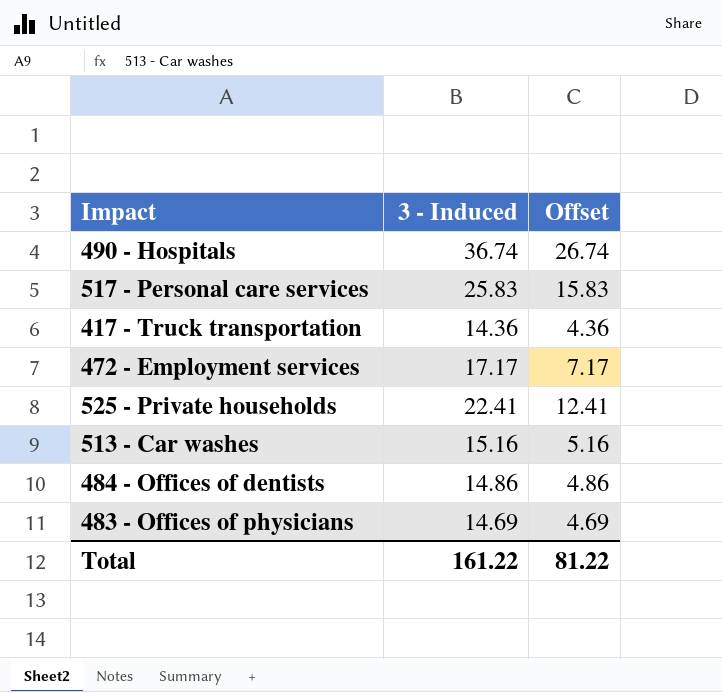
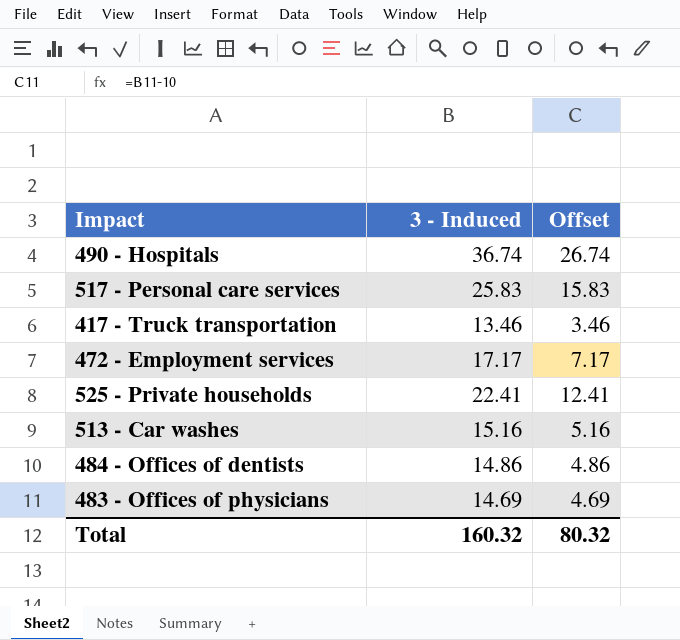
417 - Truck transportation | 3 - Induced: 14.36 -> 13.46
417 - Truck transportation | Offset: 4.36 -> 3.46
Total | 3 - Induced: 161.22 -> 160.32
Total | Offset: 81.22 -> 80.32

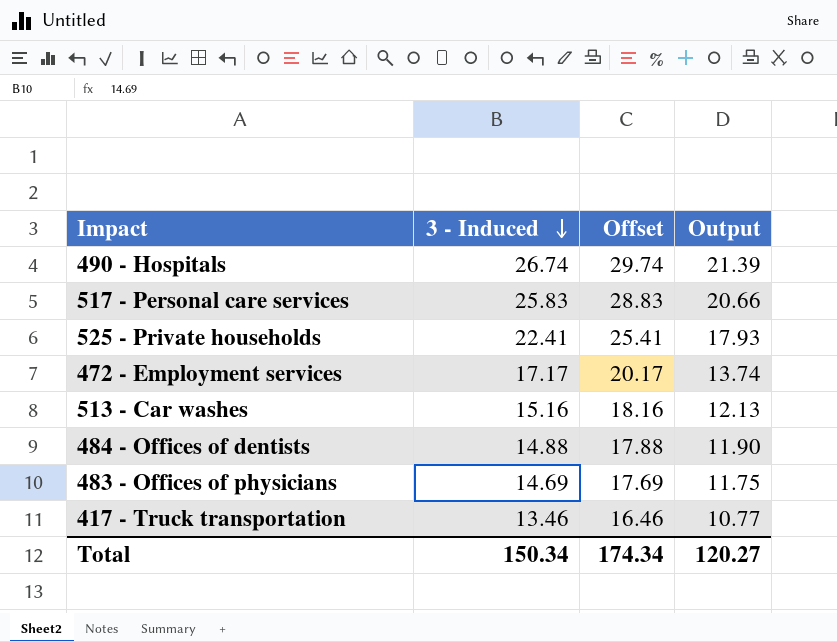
row order: none -> 3 - Induced descending
column Offset | formula: [3 - Induced] - 10 -> [3 - Induced] + 3
column Output | formula: none -> [3 - Induced] * 0.8
490 - Hospitals | 3 - Induced: 36.74 -> 26.74
484 - Offices of dentists | 3 - Induced: 14.86 -> 14.88
Total | 3 - Induced: 160.32 -> 150.34
Total | Offset: 80.32 -> 174.34

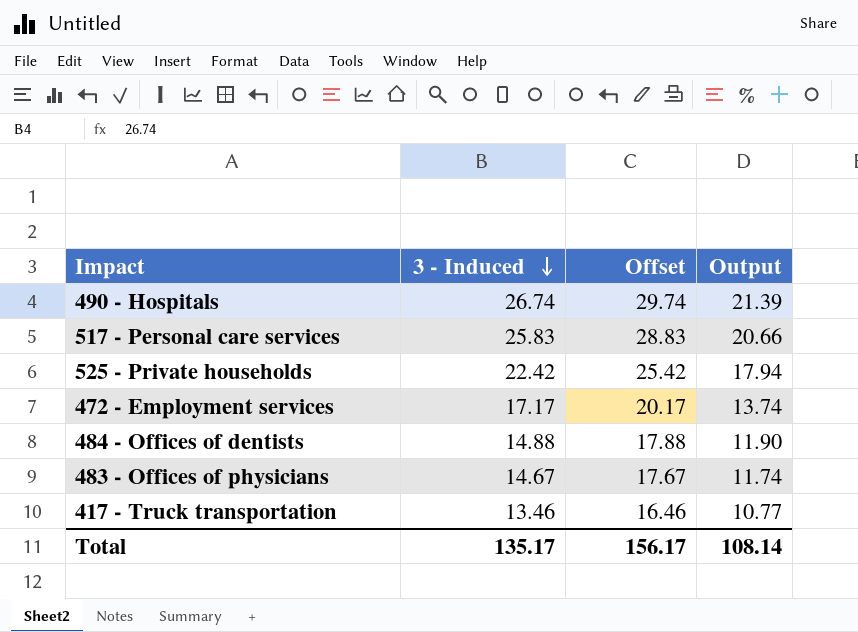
row 513 - Car washes: 15.16 | 18.16 | 12.13 -> none
525 - Private households | 3 - Induced: 22.41 -> 22.42
525 - Private households | Offset: 25.41 -> 25.42
525 - Private households | Output: 17.93 -> 17.94
483 - Offices of physicians | 3 - Induced: 14.69 -> 14.67
483 - Offices of physicians | Offset: 17.69 -> 17.67
483 - Offices of physicians | Output: 11.75 -> 11.74
Total | 3 - Induced: 150.34 -> 135.17
Total | Offset: 174.34 -> 156.17
Total | Output: 120.27 -> 108.14

